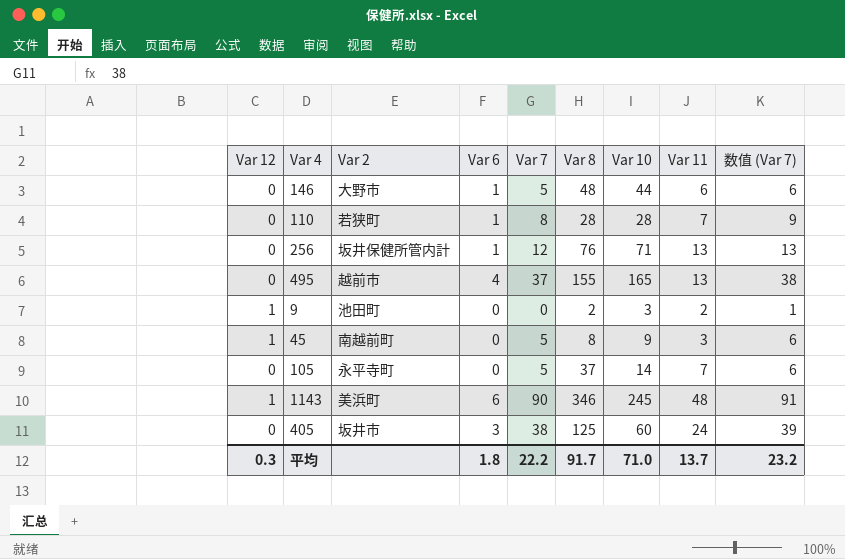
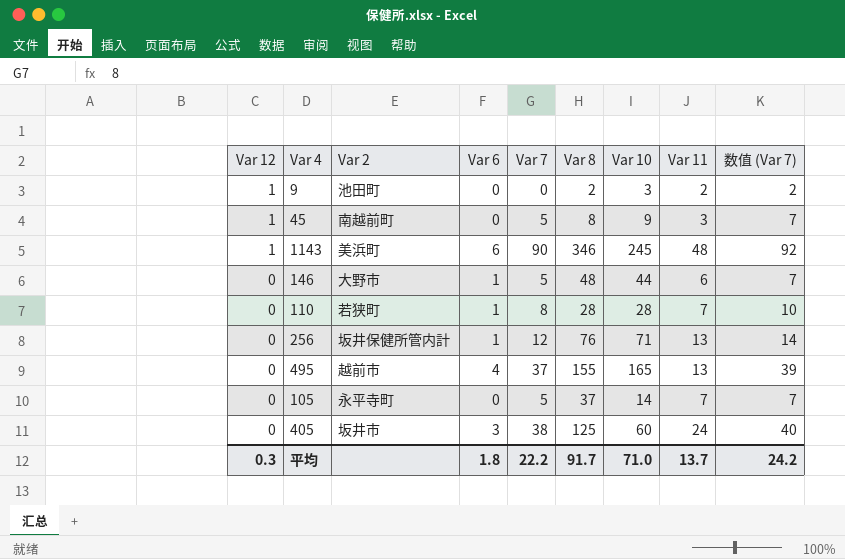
row order: none -> Var 12 descending
column 数值 (Var 7) | formula: [Var 7] + 1 -> [Var 7] + 2
平均 | 数值 (Var 7): 23.2 -> 24.2

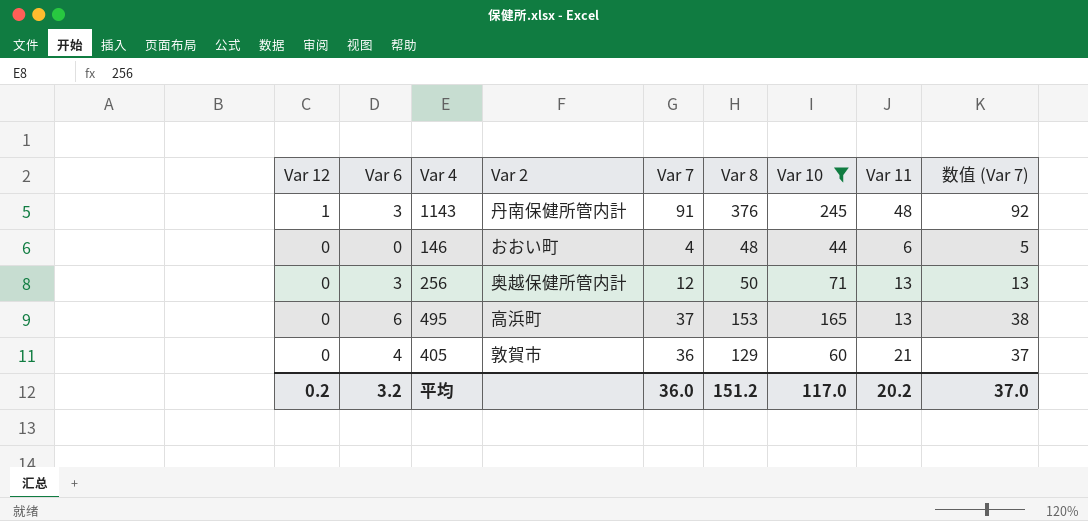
filter: none -> Var 10 >= 44
column Var 6 | position: 4 -> 2
column 数值 (Var 7) | formula: [Var 7] + 2 -> [Var 7] + 1
1143 | Var 6: 6 -> 3
1143 | Var 2: 美浜町 -> 丹南保健所管内計
1143 | Var 7: 90 -> 91
1143 | Var 8: 346 -> 376
146 | Var 6: 1 -> 0
146 | Var 2: 大野市 -> おおい町
146 | Var 7: 5 -> 4
256 | Var 6: 1 -> 3
256 | Var 2: 坂井保健所管内計 -> 奥越保健所管内計
256 | Var 8: 76 -> 50
495 | Var 6: 4 -> 6
495 | Var 2: 越前市 -> 高浜町
495 | Var 8: 155 -> 153
405 | Var 6: 3 -> 4
405 | Var 2: 坂井市 -> 敦賀市
405 | Var 7: 38 -> 36
405 | Var 8: 125 -> 129
405 | Var 11: 24 -> 21
平均 | Var 12: 0.3 -> 0.2
平均 | Var 6: 1.8 -> 3.2
平均 | Var 7: 22.2 -> 36.0
平均 | Var 8: 91.7 -> 151.2
平均 | Var 10: 71.0 -> 117.0
平均 | Var 11: 13.7 -> 20.2
平均 | 数值 (Var 7): 24.2 -> 37.0

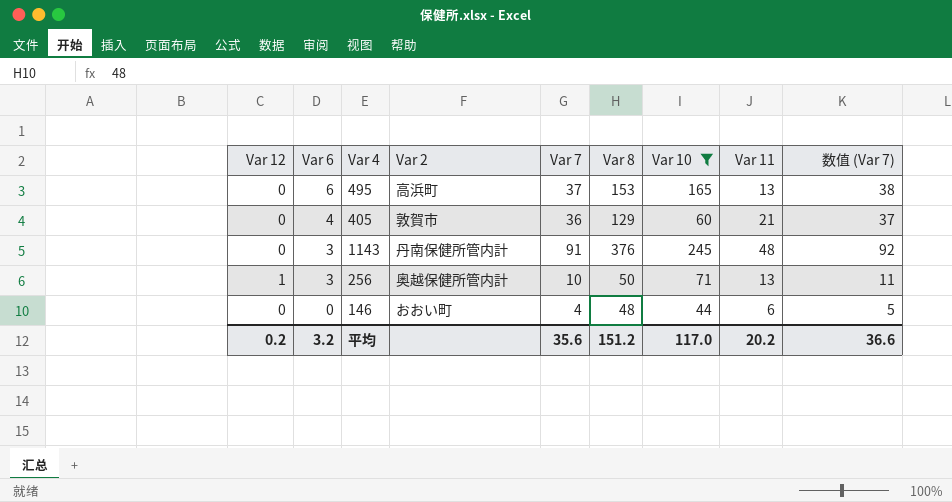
row order: Var 12 descending -> Var 6 descending
1143 | Var 12: 1 -> 0
256 | Var 12: 0 -> 1
256 | Var 7: 12 -> 10
256 | 数值 (Var 7): 13 -> 11
平均 | Var 7: 36.0 -> 35.6
平均 | 数值 (Var 7): 37.0 -> 36.6

